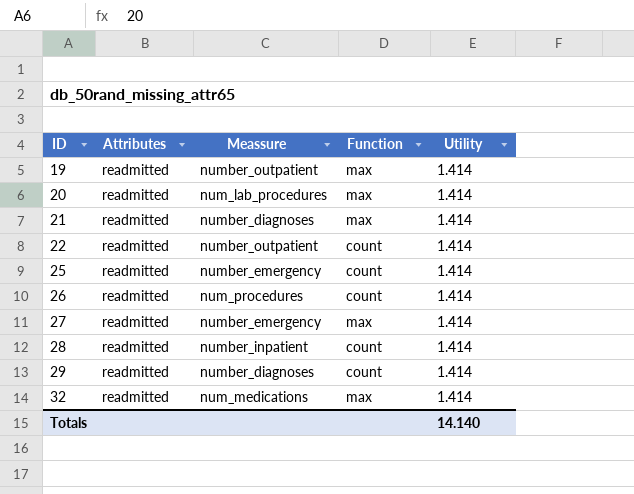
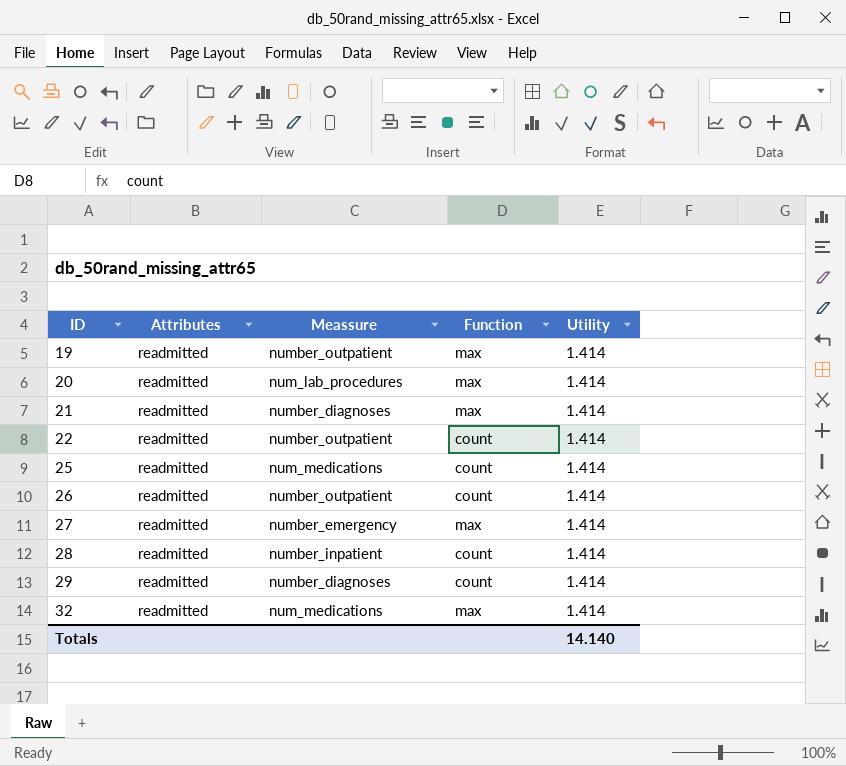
25 | Meassure: number_emergency -> num_medications
26 | Meassure: num_procedures -> number_outpatient

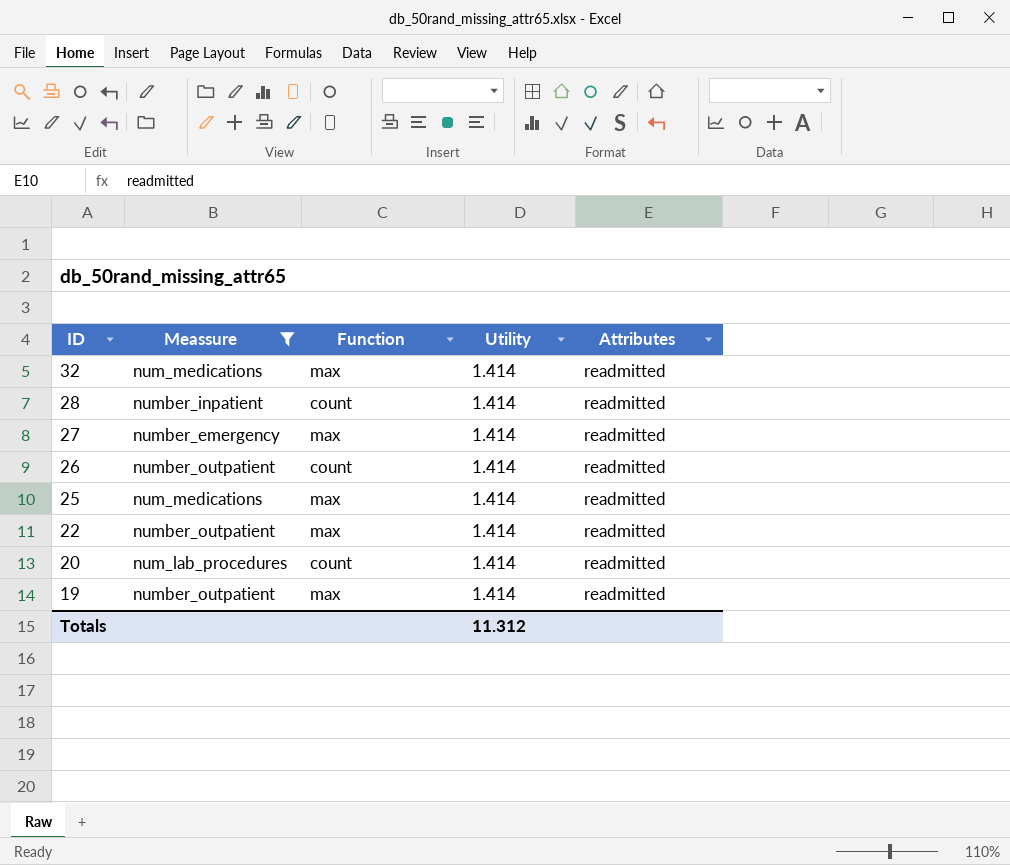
filter: none -> Meassure != number_diagnoses
row order: ID ascending -> ID descending
column Attributes | position: 2 -> 5
25 | Function: count -> max
22 | Function: count -> max
20 | Function: max -> count
Totals | Utility: 14.140 -> 11.312

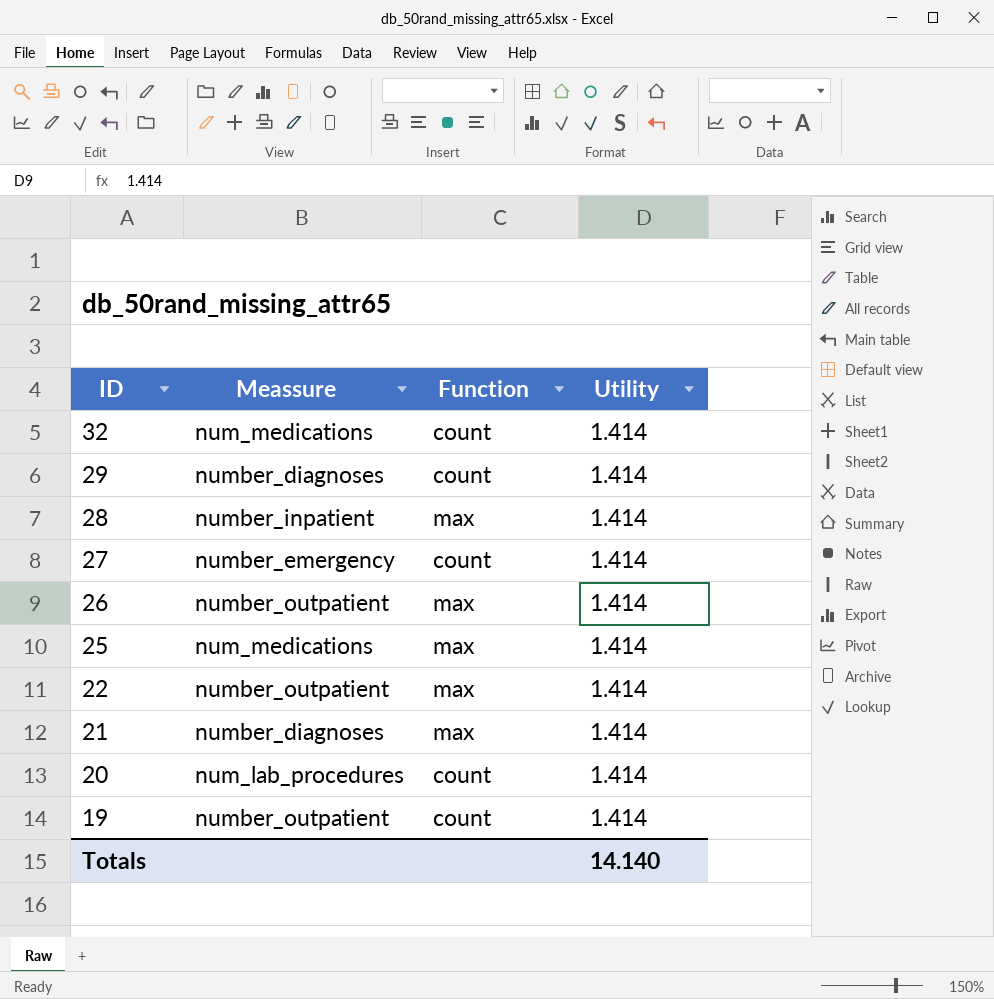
filter: Meassure != number_diagnoses -> none
column Attributes | position: 5 -> none
32 | Function: max -> count
28 | Function: count -> max
27 | Function: max -> count
26 | Function: count -> max
19 | Function: max -> count
Totals | Utility: 11.312 -> 14.140

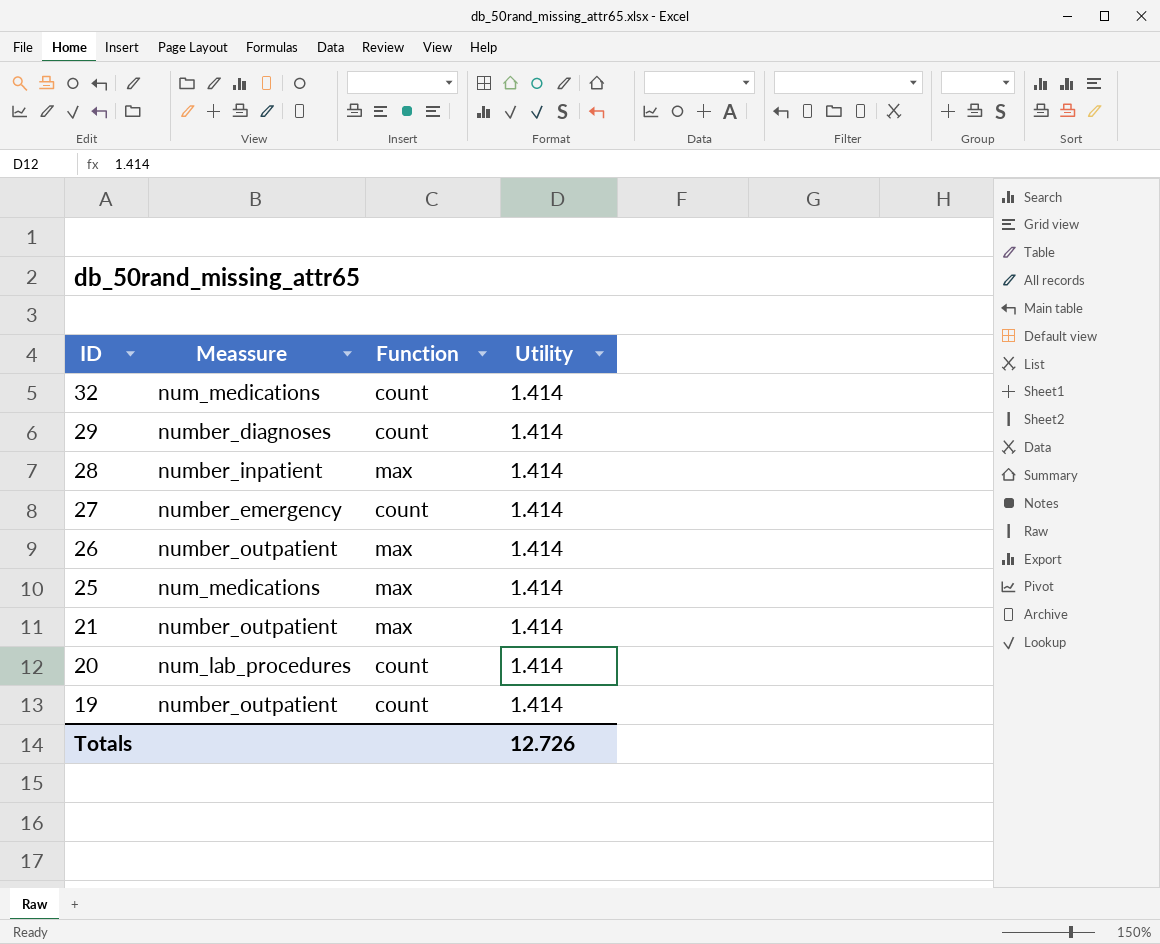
row 22: number_outpatient | max | 1.414 -> none
21 | Meassure: number_diagnoses -> number_outpatient
Totals | Utility: 14.140 -> 12.726

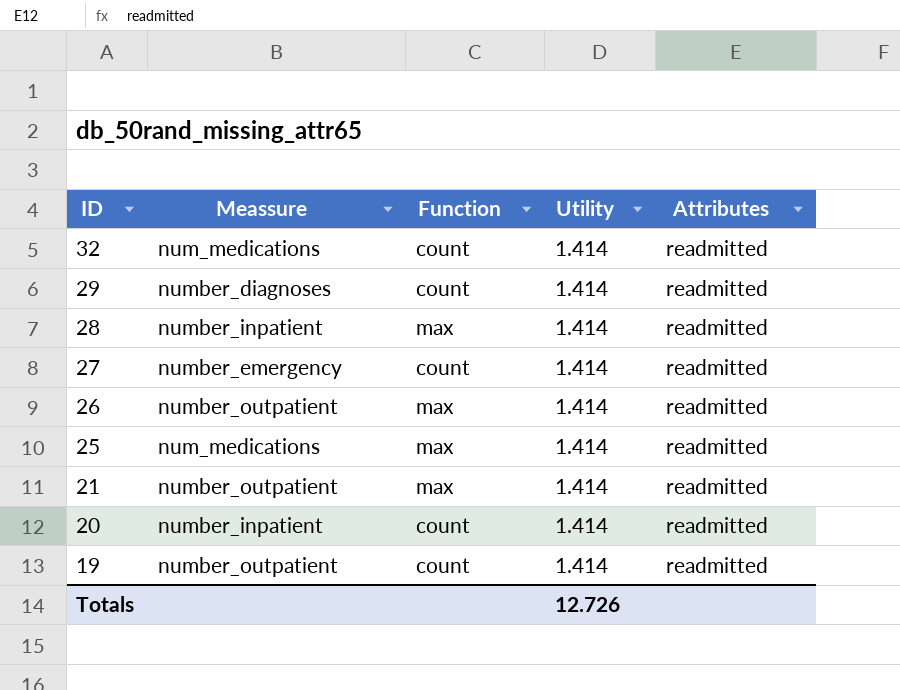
column Attributes | position: none -> 5
20 | Meassure: num_lab_procedures -> number_inpatient

